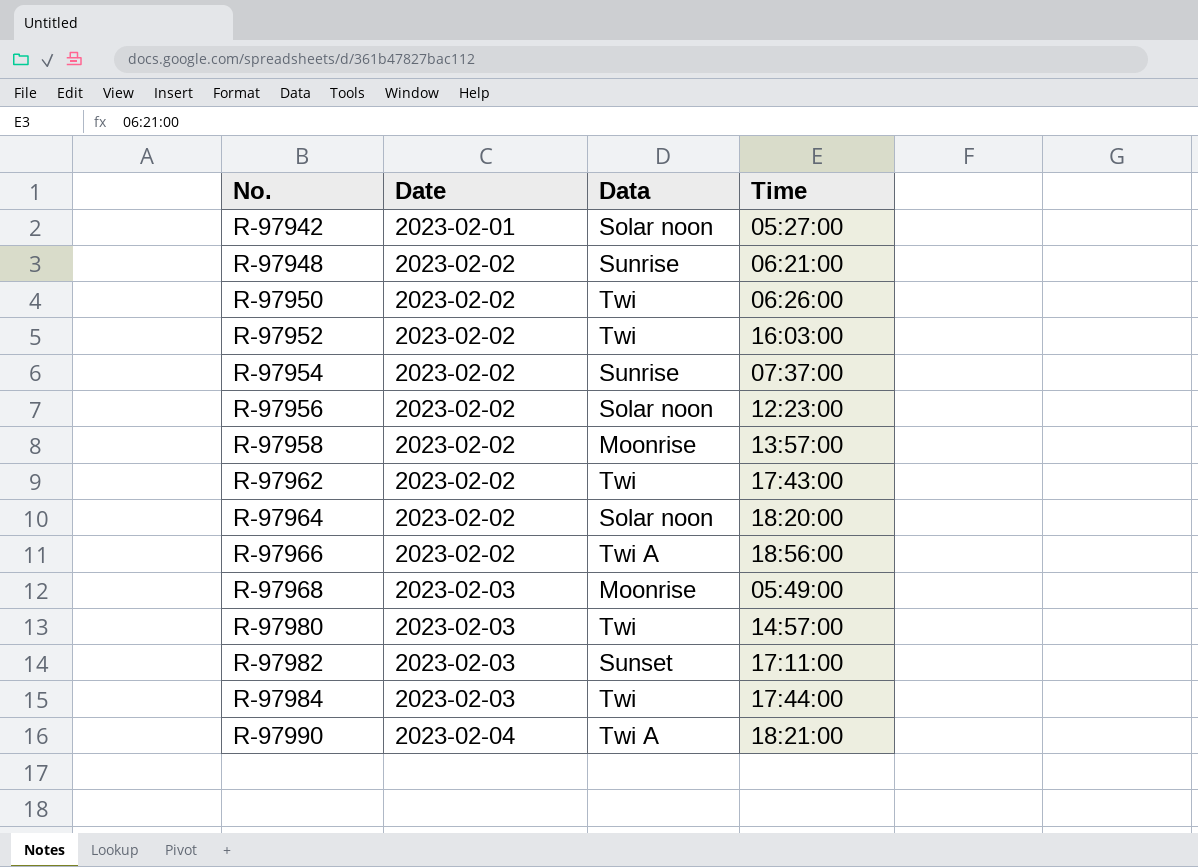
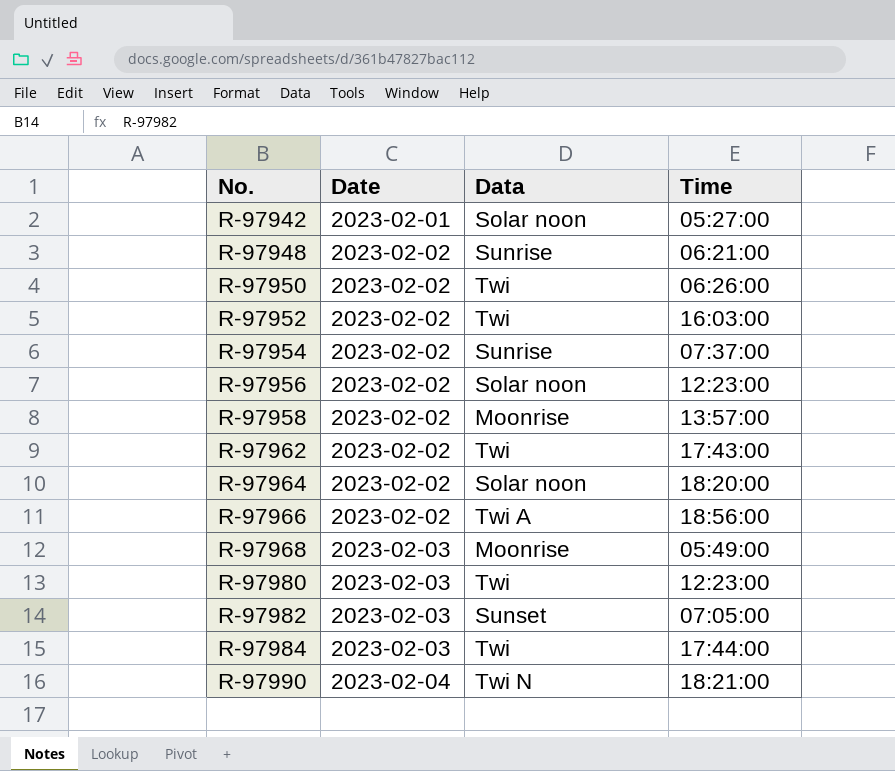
R-97980 | Time: 14:57:00 -> 12:23:00
R-97982 | Time: 17:11:00 -> 07:05:00
R-97990 | Data: Twi A -> Twi N

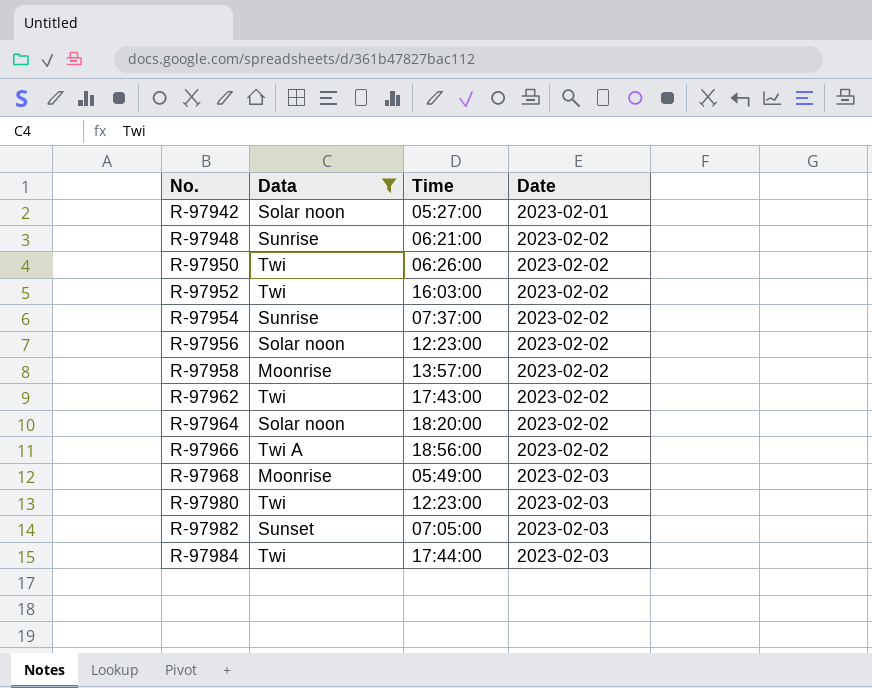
filter: none -> Data != Twi N
column Date | position: 2 -> 4

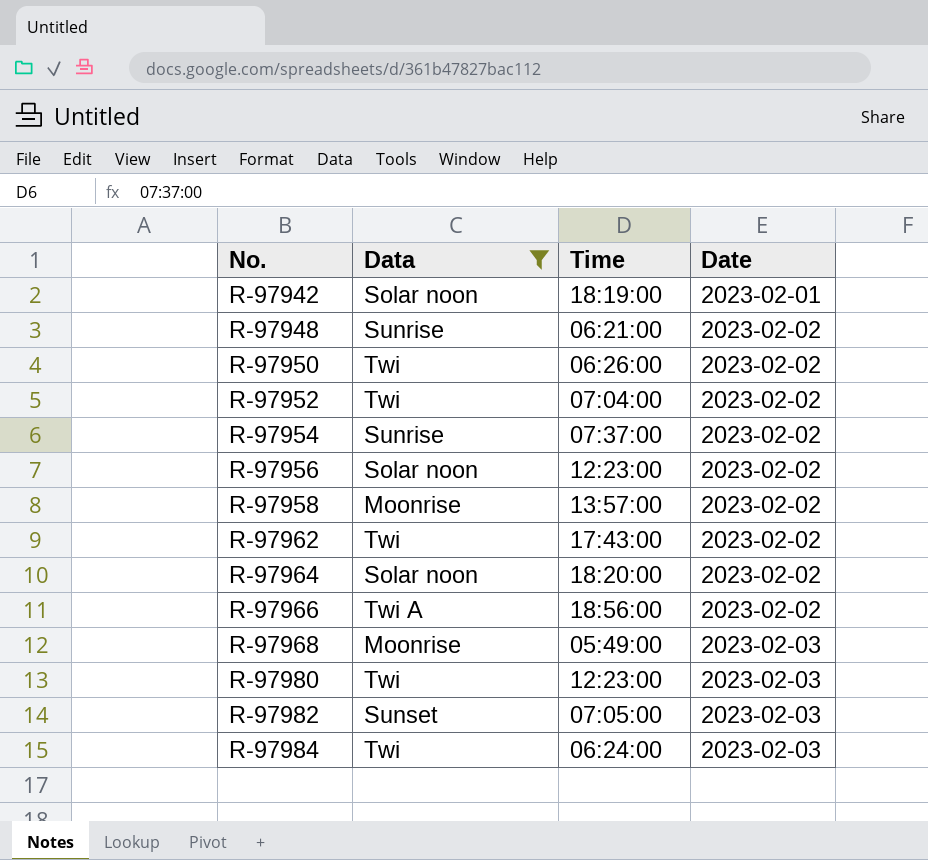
R-97942 | Time: 05:27:00 -> 18:19:00
R-97952 | Time: 16:03:00 -> 07:04:00
R-97984 | Time: 17:44:00 -> 06:24:00

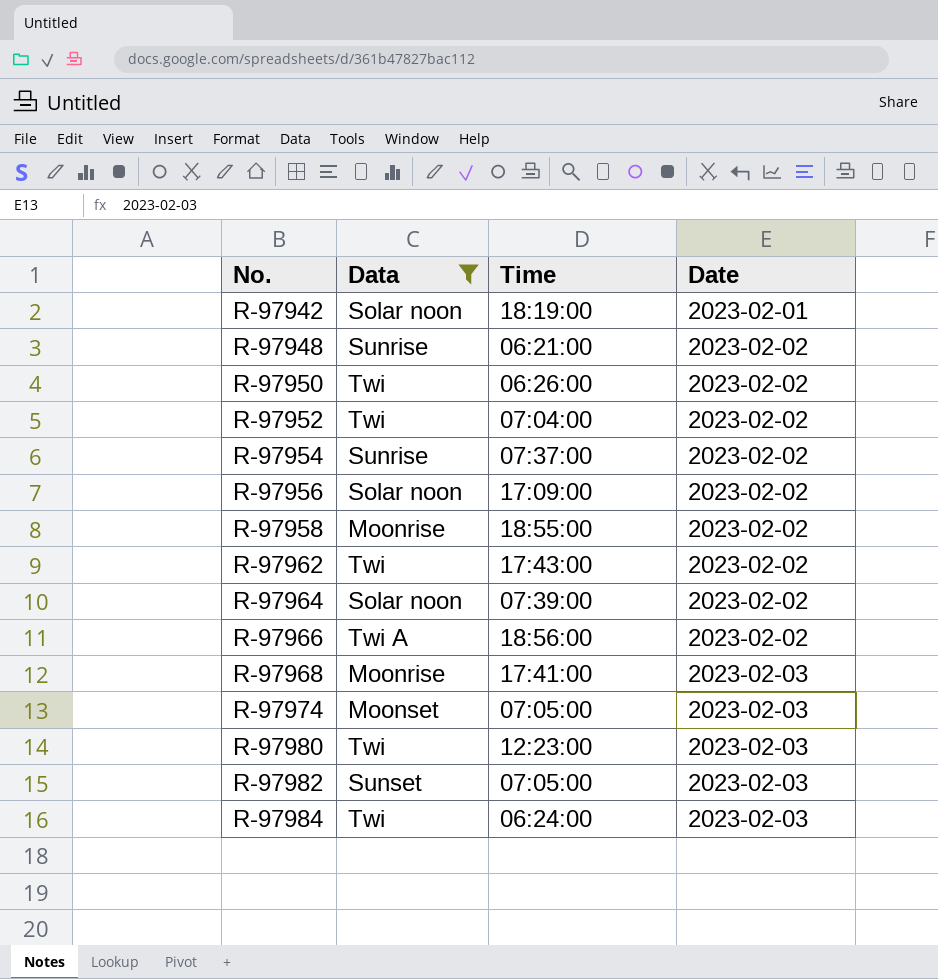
R-97956 | Time: 12:23:00 -> 17:09:00
R-97958 | Time: 13:57:00 -> 18:55:00
R-97964 | Time: 18:20:00 -> 07:39:00
R-97968 | Time: 05:49:00 -> 17:41:00
row R-97974: none -> Moonset | 07:05:00 | 2023-02-03

